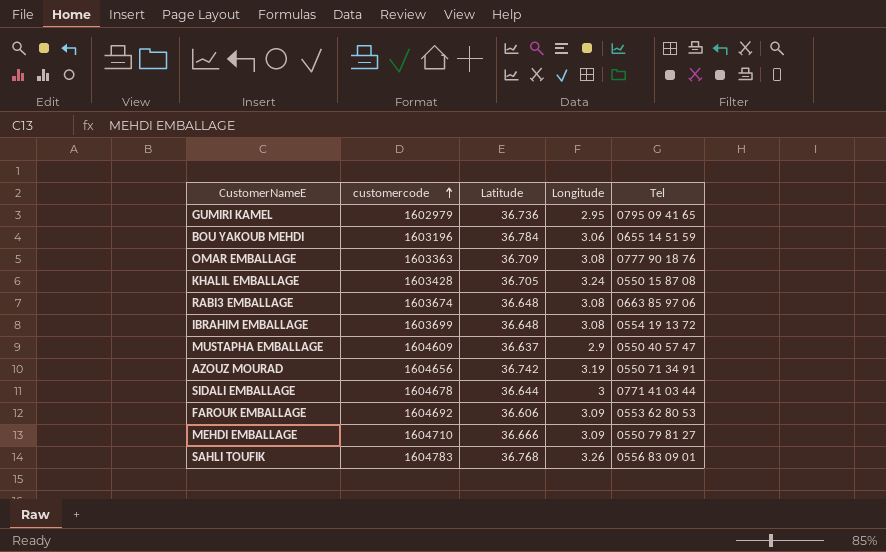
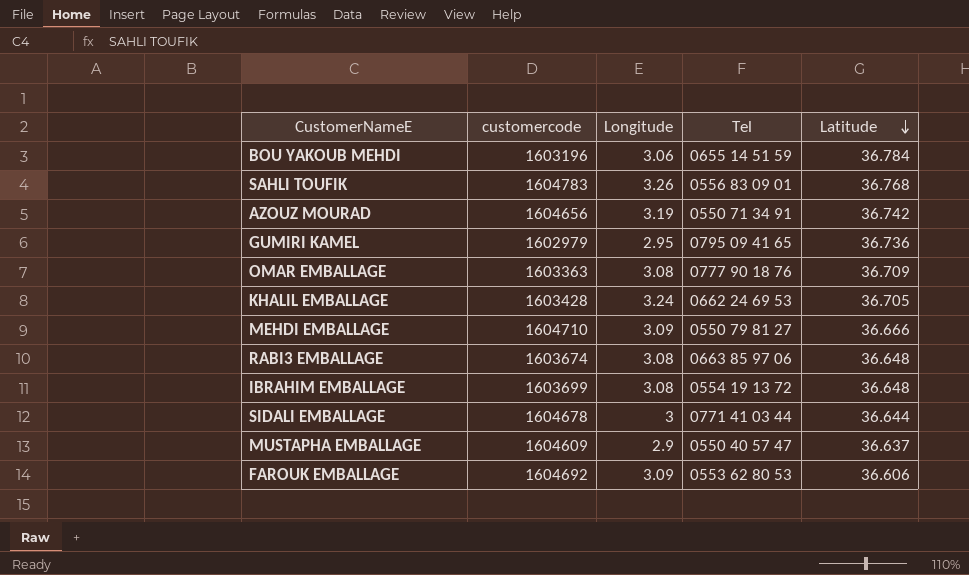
row order: customercode ascending -> Latitude descending
column Latitude | position: 3 -> 5
KHALIL EMBALLAGE | Tel: 0550 15 87 08 -> 0662 24 69 53

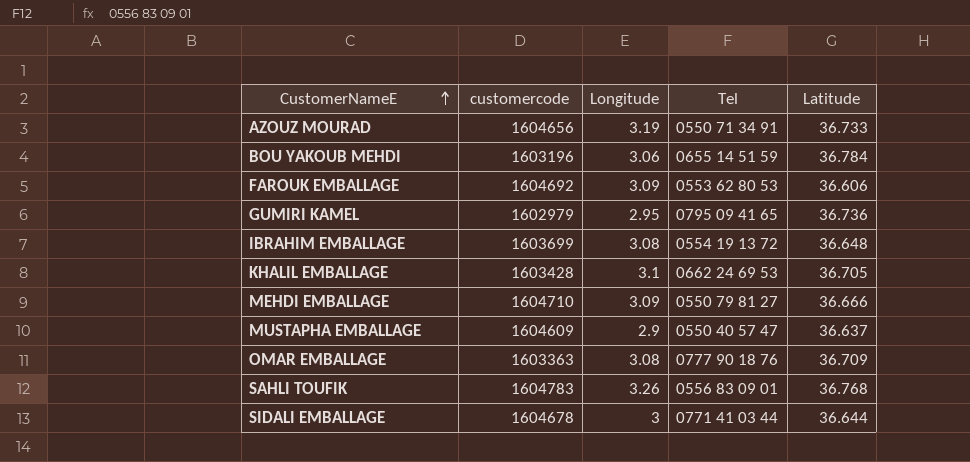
row order: Latitude descending -> CustomerNameE ascending
row RABI3 EMBALLAGE: 1603674 | 3.08 | 0663 85 97 06 | 36.648 -> none
AZOUZ MOURAD | Latitude: 36.742 -> 36.733
KHALIL EMBALLAGE | Longitude: 3.24 -> 3.1

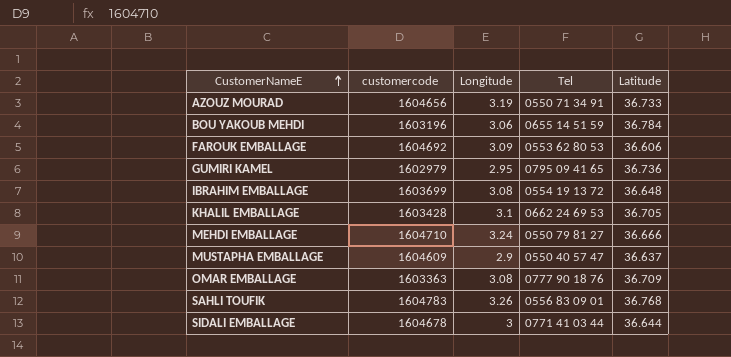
MEHDI EMBALLAGE | Longitude: 3.09 -> 3.24

